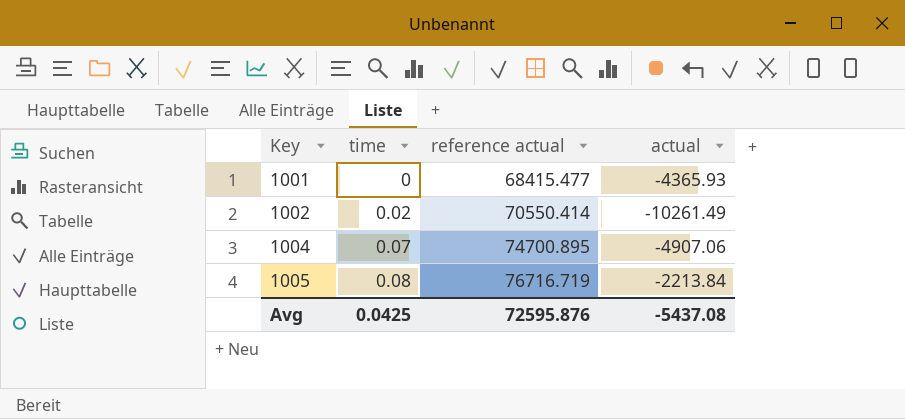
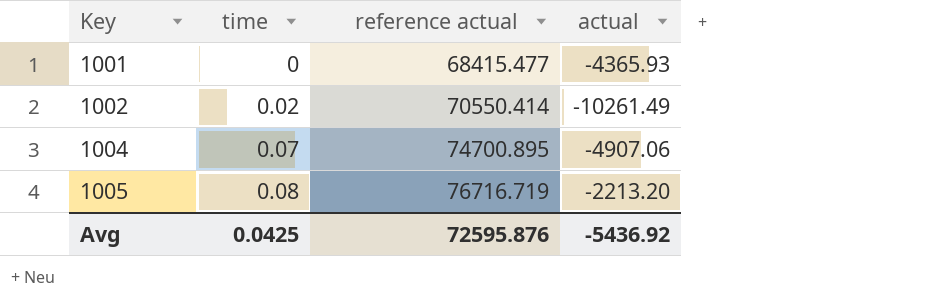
1005 | actual: -2213.84 -> -2213.20
Avg | actual: -5437.08 -> -5436.92

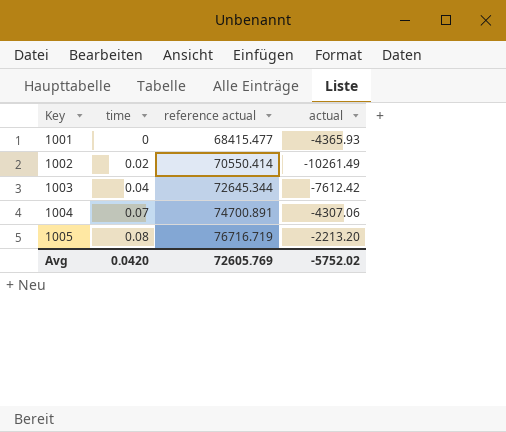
row 1003: none -> 0.04 | 72645.344 | -7612.42
1004 | reference actual: 74700.895 -> 74700.891
1004 | actual: -4907.06 -> -4307.06
Avg | time: 0.0425 -> 0.0420
Avg | reference actual: 72595.876 -> 72605.769
Avg | actual: -5436.92 -> -5752.02

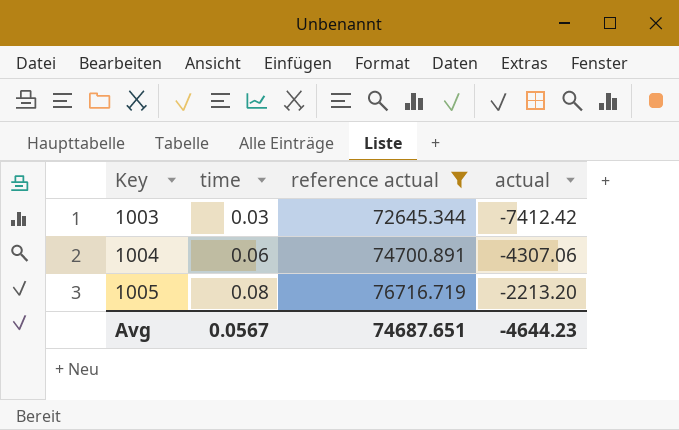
filter: none -> reference actual >= 72645.344
1003 | time: 0.04 -> 0.03
1003 | actual: -7612.42 -> -7412.42
1004 | time: 0.07 -> 0.06
Avg | time: 0.0420 -> 0.0567
Avg | reference actual: 72605.769 -> 74687.651
Avg | actual: -5752.02 -> -4644.23

